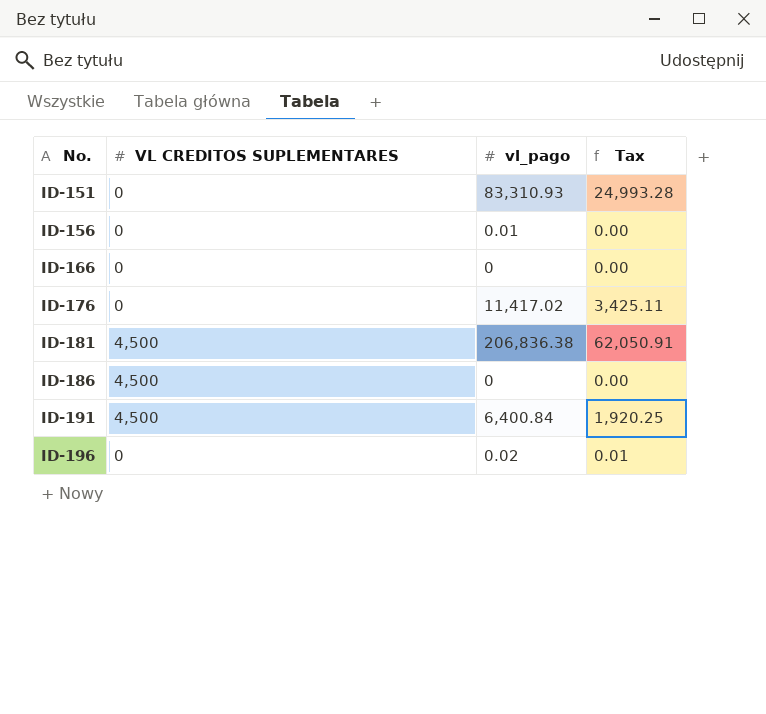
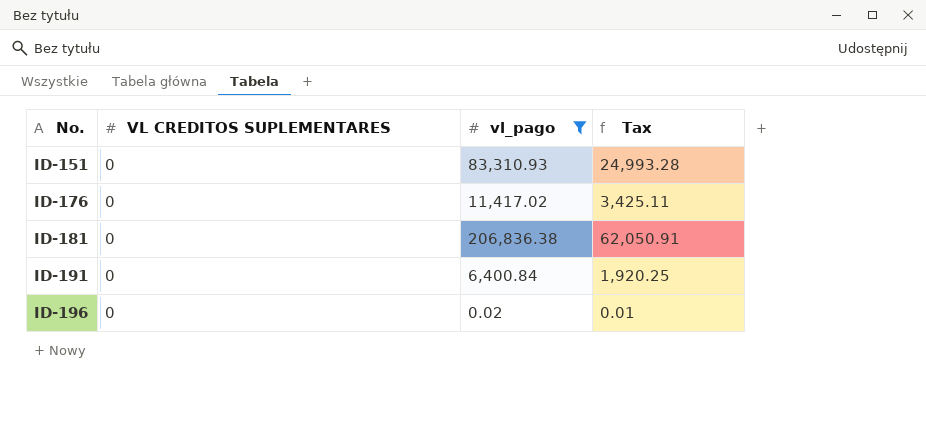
filter: none -> vl_pago >= 0.02
ID-181 | VL CREDITOS SUPLEMENTARES: 4,500 -> 0
ID-191 | VL CREDITOS SUPLEMENTARES: 4,500 -> 0

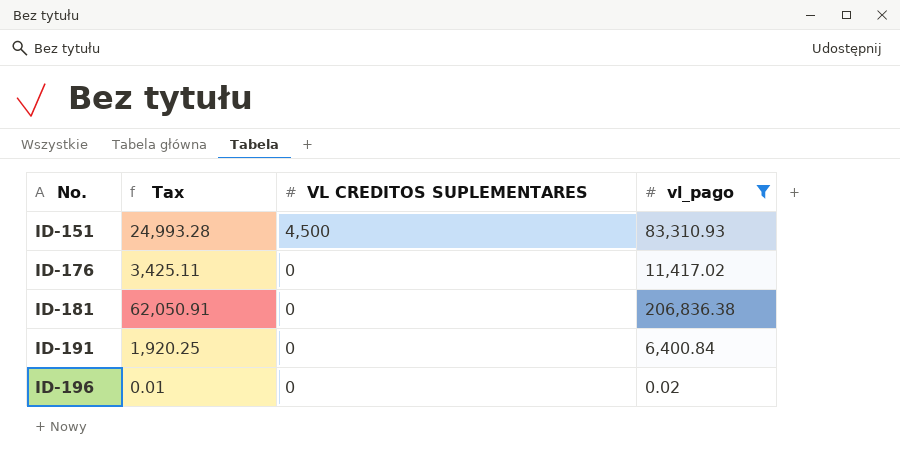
column Tax | position: 4 -> 2
ID-151 | VL CREDITOS SUPLEMENTARES: 0 -> 4,500

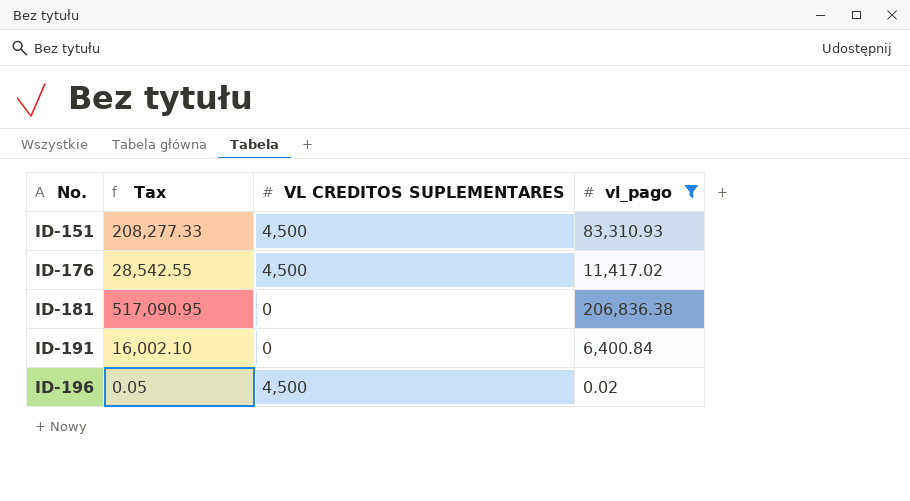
column Tax | formula: [vl_pago] * 0.3 -> [vl_pago] * 2.5
ID-176 | VL CREDITOS SUPLEMENTARES: 0 -> 4,500
ID-196 | VL CREDITOS SUPLEMENTARES: 0 -> 4,500

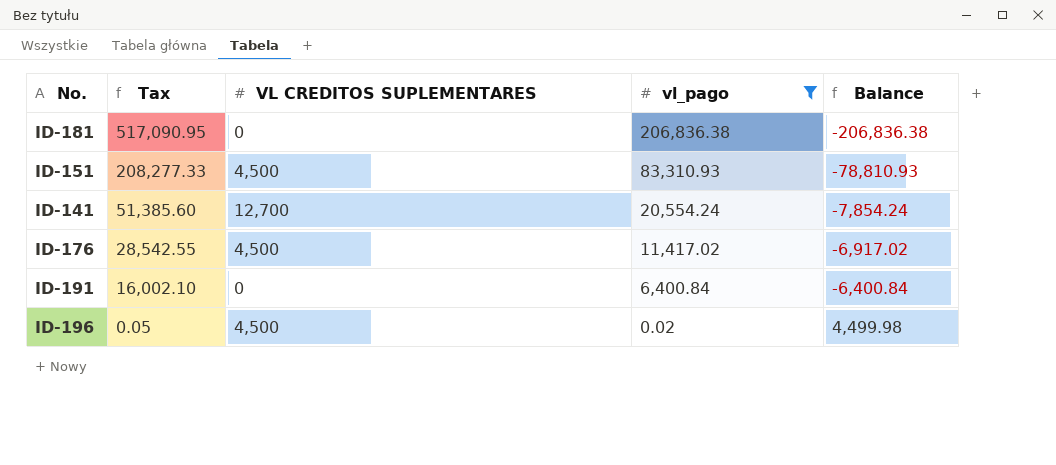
row order: No. ascending -> Tax descending
column Balance | formula: none -> [VL CREDITOS SUPLEMENTARES] - [vl_pago]
row ID-141: none -> 51,385.60 | 12,700 | 20,554.24 | -7,854.24

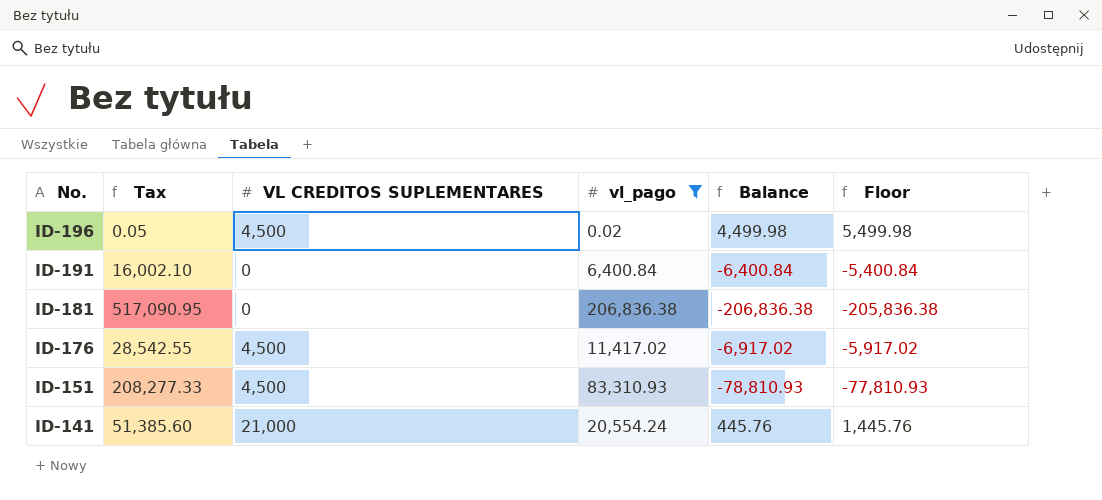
row order: Tax descending -> No. descending
column Floor | formula: none -> [Balance] + 1000
ID-141 | VL CREDITOS SUPLEMENTARES: 12,700 -> 21,000
ID-141 | Balance: -7,854.24 -> 445.76

